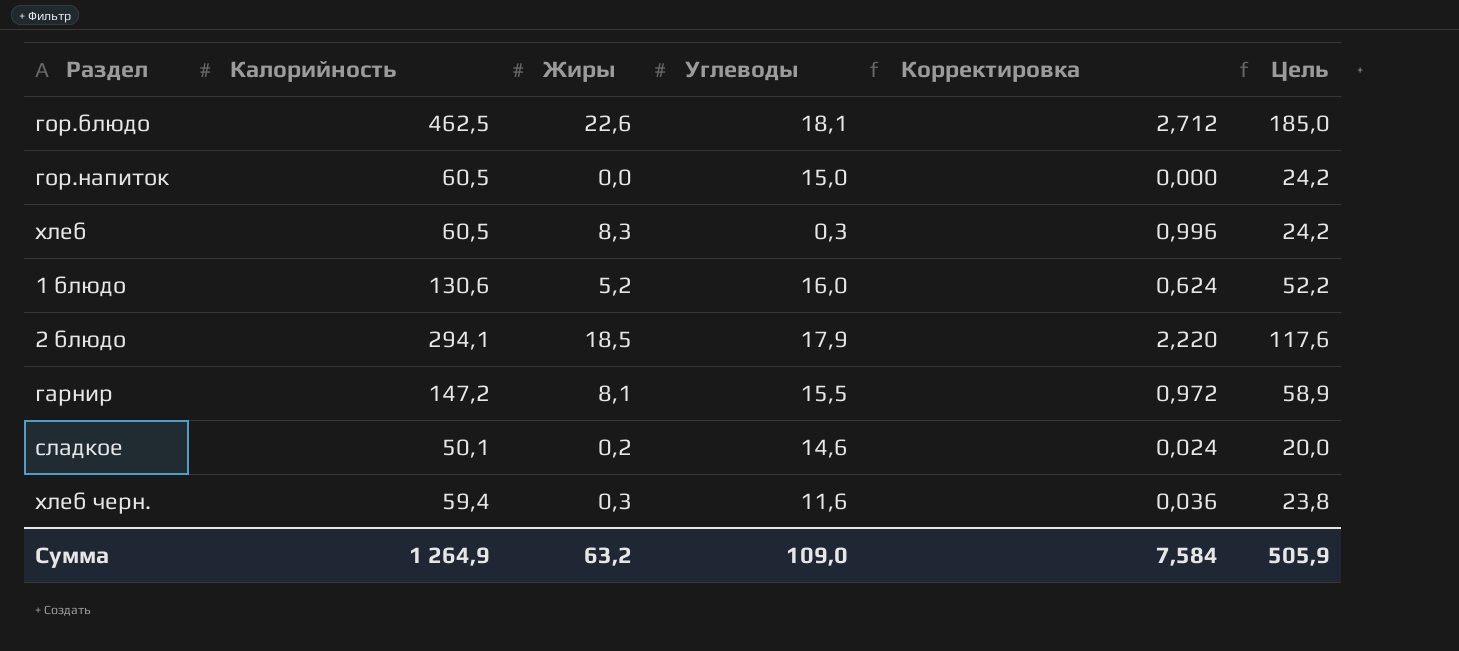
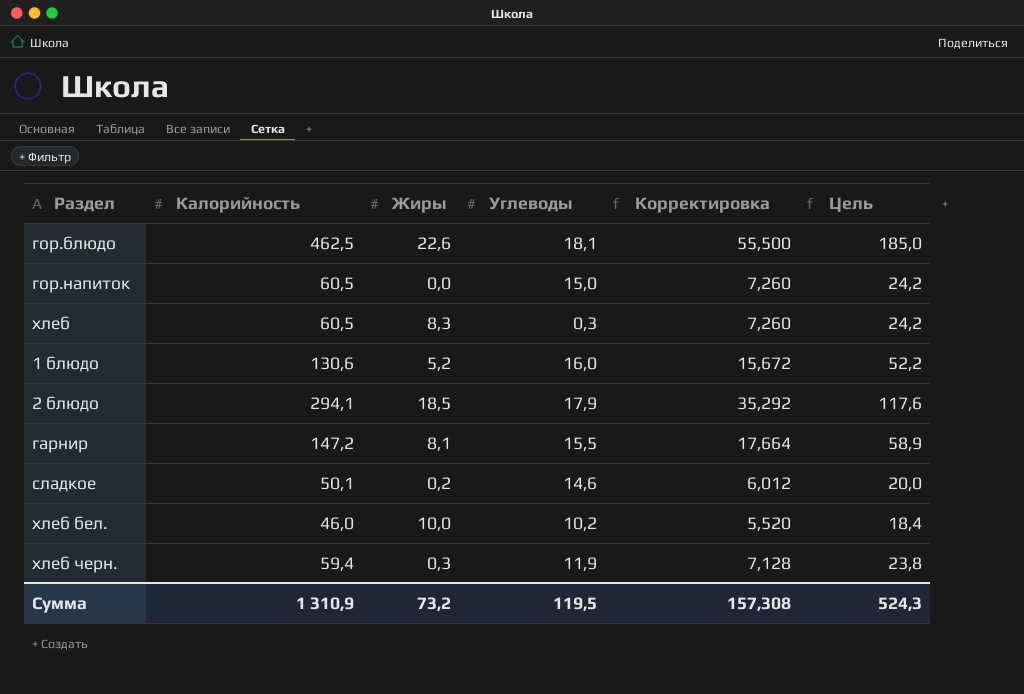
column Корректировка | formula: [Жиры] * 0,12 -> [Калорийность] * 0,12
row хлеб бел.: none -> 46,0 | 10,0 | 10,2 | 5,520 | 18,4
хлеб черн. | Углеводы: 11,6 -> 11,9
Сумма | Калорийность: 1 264,9 -> 1 310,9
Сумма | Жиры: 63,2 -> 73,2
Сумма | Углеводы: 109,0 -> 119,5
Сумма | Корректировка: 7,584 -> 157,308
Сумма | Цель: 505,9 -> 524,3

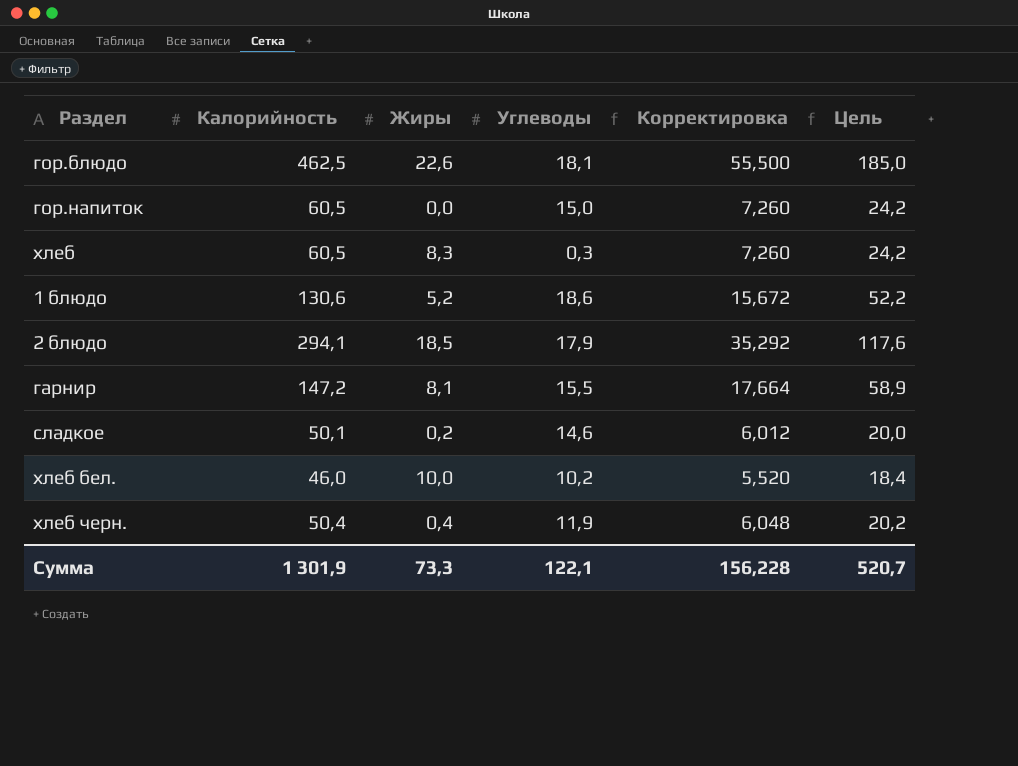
1 блюдо | Углеводы: 16,0 -> 18,6
хлеб черн. | Калорийность: 59,4 -> 50,4
хлеб черн. | Жиры: 0,3 -> 0,4
хлеб черн. | Корректировка: 7,128 -> 6,048
хлеб черн. | Цель: 23,8 -> 20,2
Сумма | Калорийность: 1 310,9 -> 1 301,9
Сумма | Жиры: 73,2 -> 73,3
Сумма | Углеводы: 119,5 -> 122,1
Сумма | Корректировка: 157,308 -> 156,228
Сумма | Цель: 524,3 -> 520,7

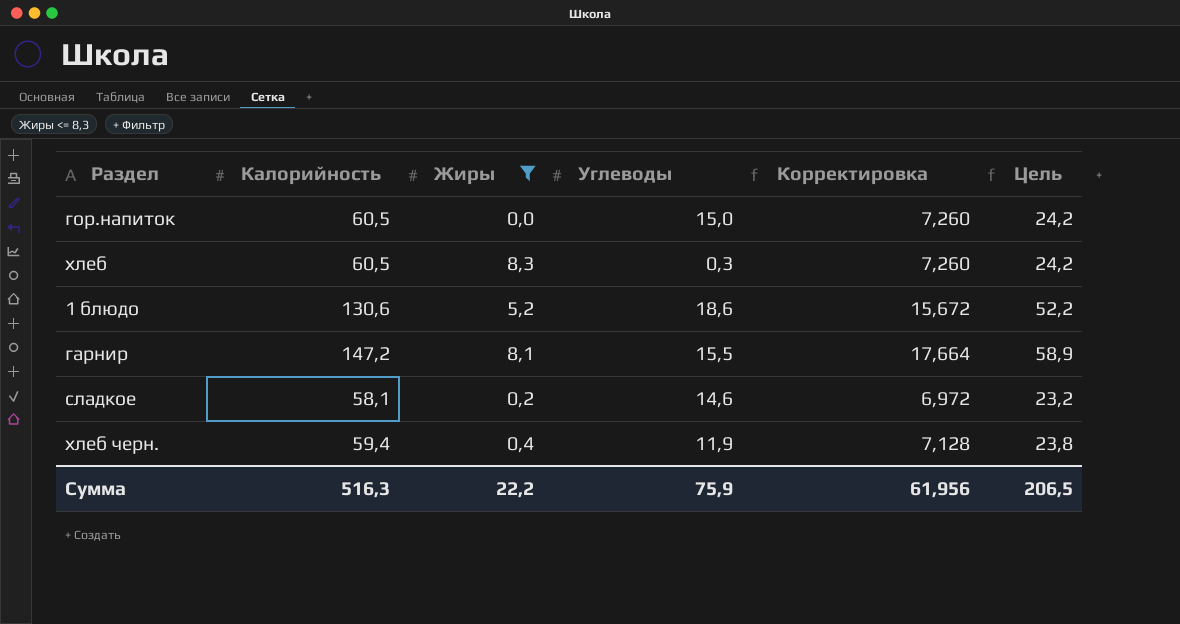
filter: none -> Жиры <= 8,3
сладкое | Калорийность: 50,1 -> 58,1
сладкое | Корректировка: 6,012 -> 6,972
сладкое | Цель: 20,0 -> 23,2
хлеб черн. | Калорийность: 50,4 -> 59,4
хлеб черн. | Корректировка: 6,048 -> 7,128
хлеб черн. | Цель: 20,2 -> 23,8
Сумма | Калорийность: 1 301,9 -> 516,3
Сумма | Жиры: 73,3 -> 22,2
Сумма | Углеводы: 122,1 -> 75,9
Сумма | Корректировка: 156,228 -> 61,956
Сумма | Цель: 520,7 -> 206,5

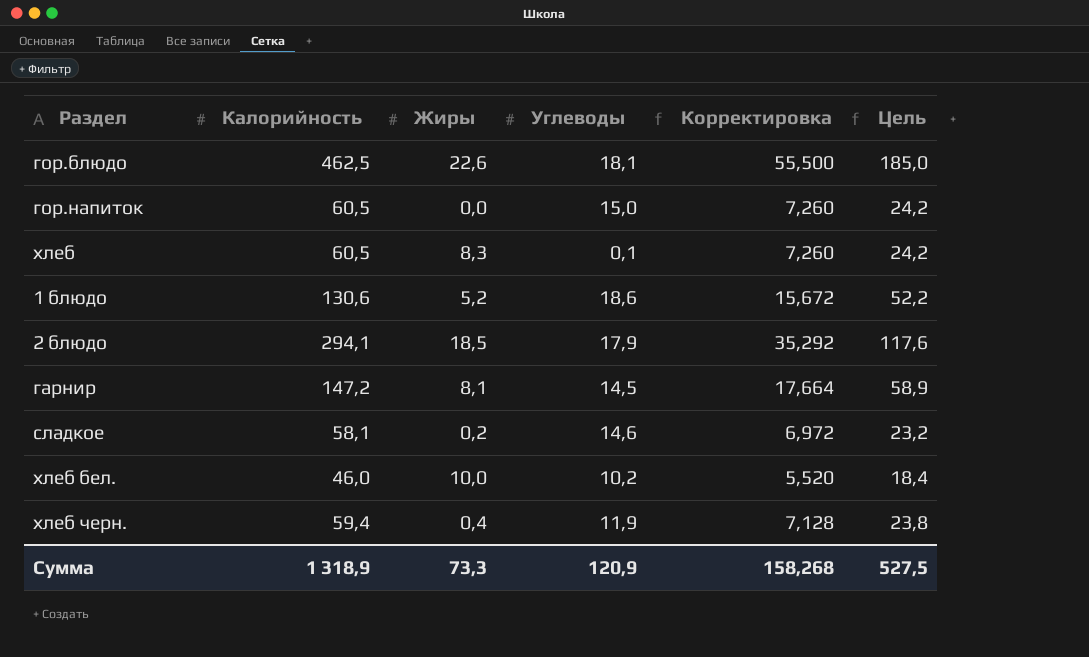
filter: Жиры <= 8,3 -> none
хлеб | Углеводы: 0,3 -> 0,1
гарнир | Углеводы: 15,5 -> 14,5
Сумма | Калорийность: 516,3 -> 1 318,9
Сумма | Жиры: 22,2 -> 73,3
Сумма | Углеводы: 75,9 -> 120,9
Сумма | Корректировка: 61,956 -> 158,268
Сумма | Цель: 206,5 -> 527,5

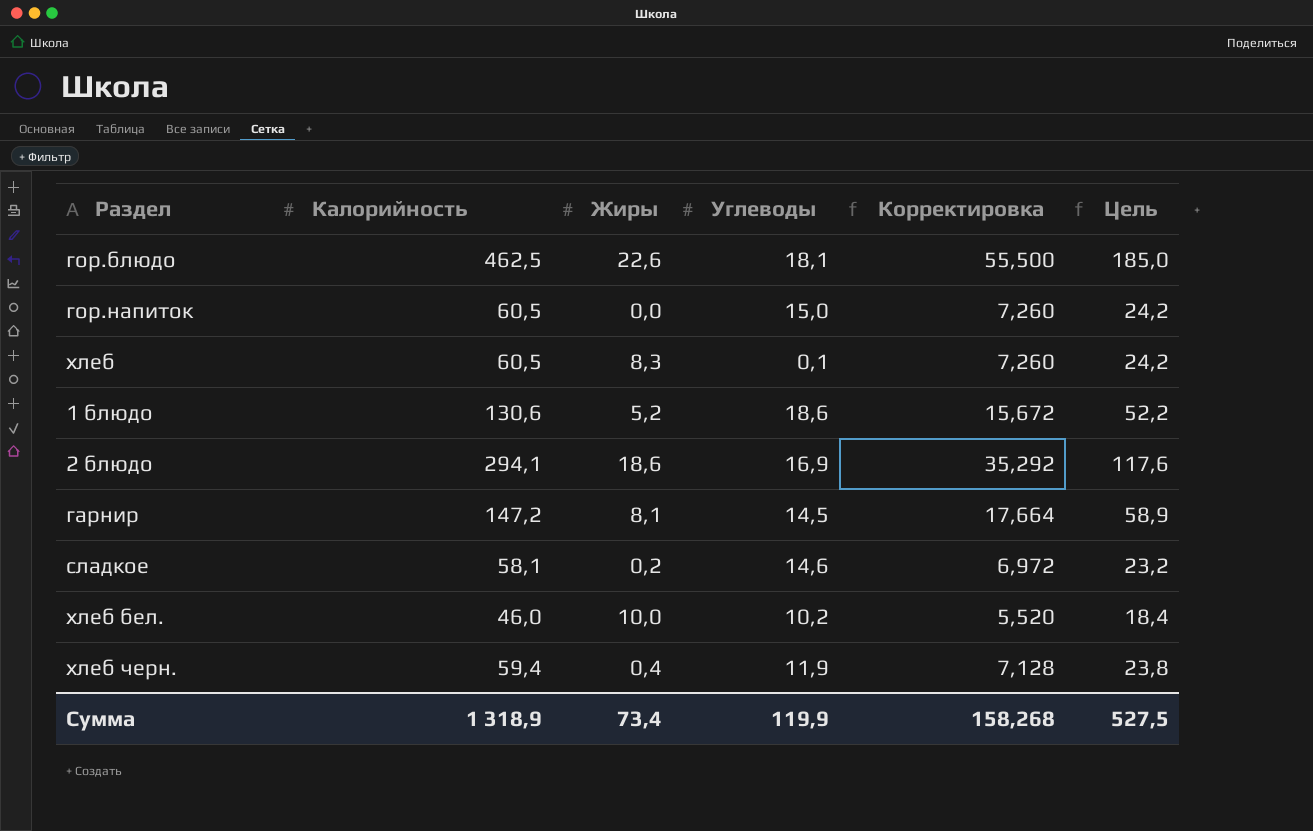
2 блюдо | Жиры: 18,5 -> 18,6
2 блюдо | Углеводы: 17,9 -> 16,9
Сумма | Жиры: 73,3 -> 73,4
Сумма | Углеводы: 120,9 -> 119,9

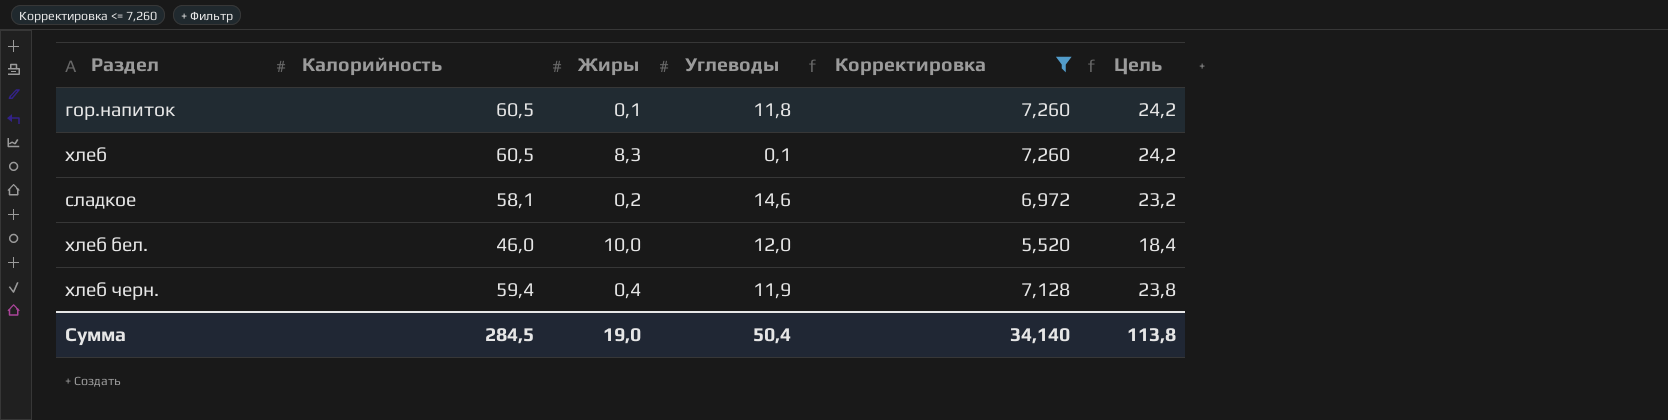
filter: none -> Корректировка <= 7,260
гор.напиток | Жиры: 0,0 -> 0,1
гор.напиток | Углеводы: 15,0 -> 11,8
хлеб бел. | Углеводы: 10,2 -> 12,0
Сумма | Калорийность: 1 318,9 -> 284,5
Сумма | Жиры: 73,4 -> 19,0
Сумма | Углеводы: 119,9 -> 50,4
Сумма | Корректировка: 158,268 -> 34,140
Сумма | Цель: 527,5 -> 113,8

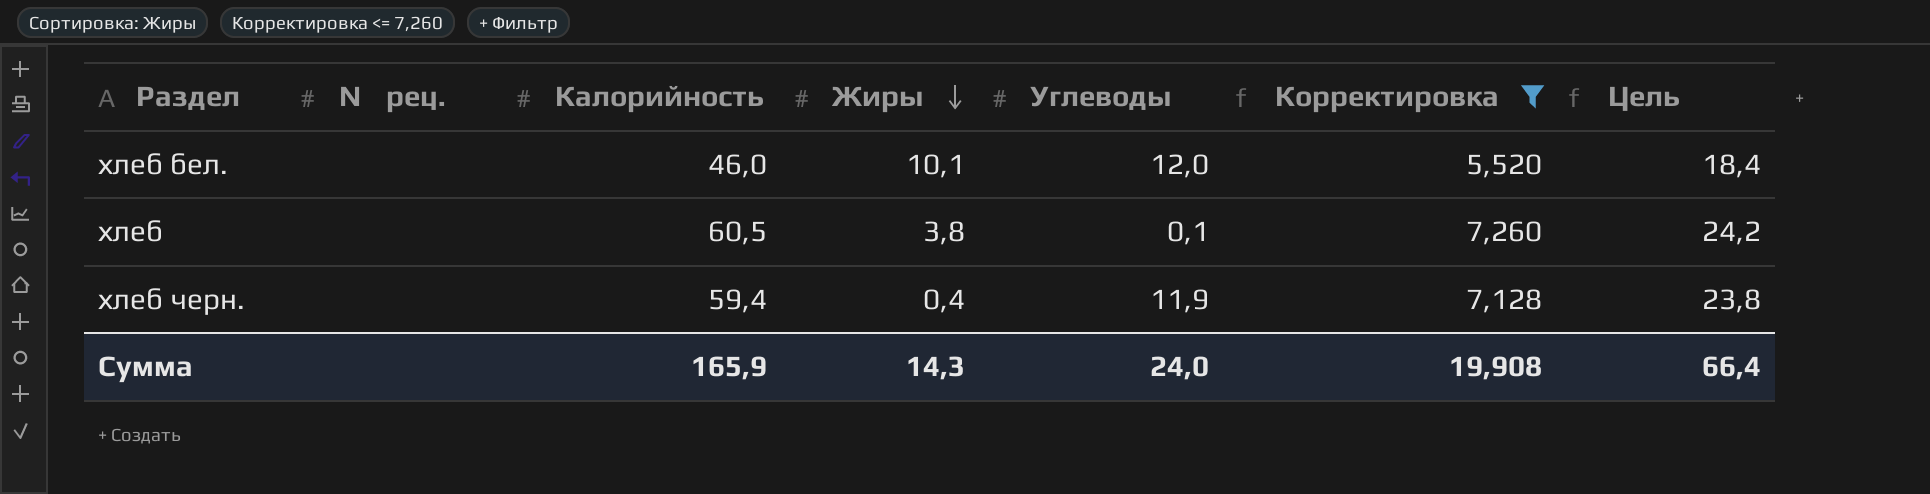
row order: none -> Жиры descending
column № рец. | position: none -> 2
row гор.напиток: 60,5 | 0,1 | 11,8 | 7,260 | 24,2 -> none
row сладкое: 58,1 | 0,2 | 14,6 | 6,972 | 23,2 -> none
хлеб бел. | Жиры: 10,0 -> 10,1
хлеб | Жиры: 8,3 -> 3,8
Сумма | Калорийность: 284,5 -> 165,9
Сумма | Жиры: 19,0 -> 14,3
Сумма | Углеводы: 50,4 -> 24,0
Сумма | Корректировка: 34,140 -> 19,908
Сумма | Цель: 113,8 -> 66,4

